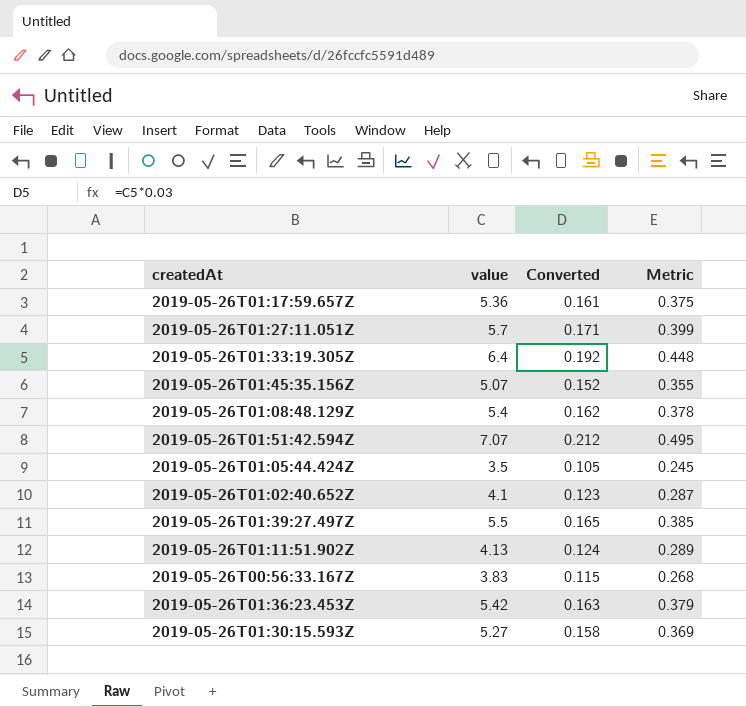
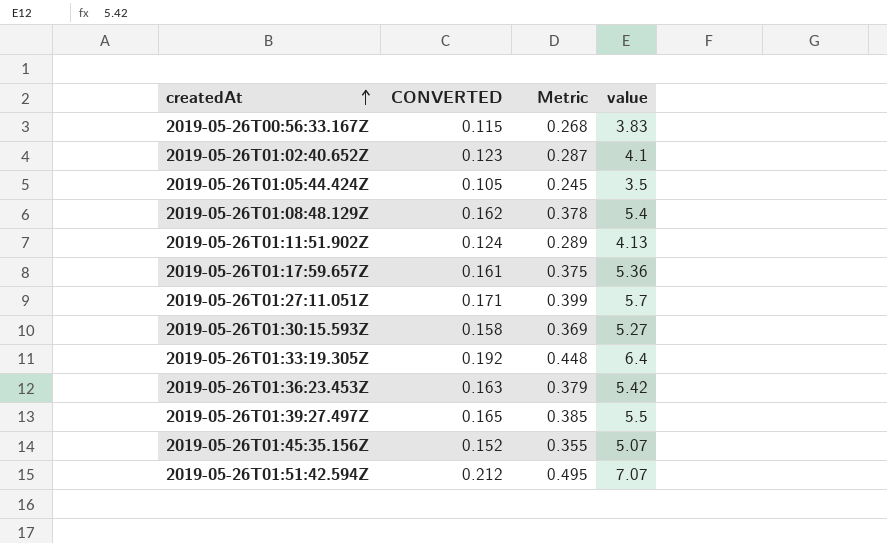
row order: none -> createdAt ascending
column name: Converted -> CONVERTED
column value | position: 2 -> 4

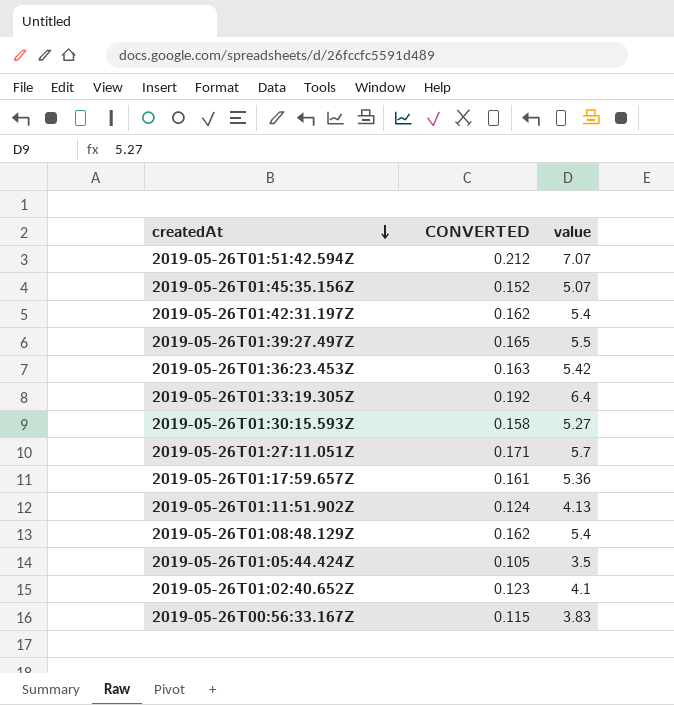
row order: createdAt ascending -> createdAt descending
column Metric | formula: [value] * 0.07 -> none
row 2019-05-26T01:42:31.197Z: none -> 0.162 | 5.4

